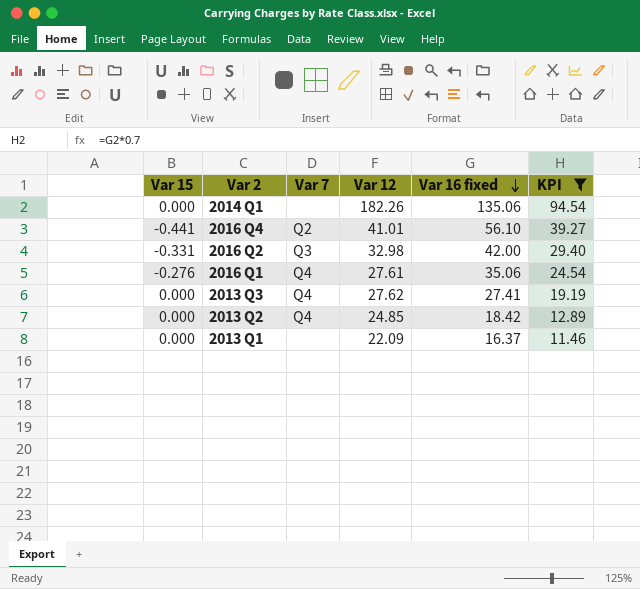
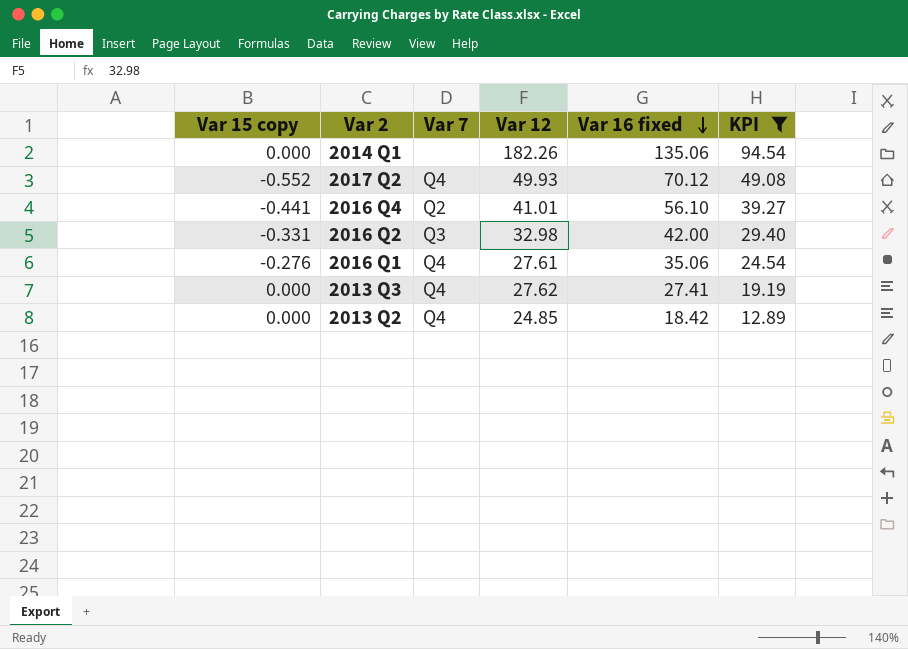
column name: Var 15 -> Var 15 copy
row 2013 Q1: 0.000 | none | 22.09 | 16.37 | 11.46 -> none
row 2017 Q2: none -> -0.552 | Q4 | 49.93 | 70.12 | 49.08

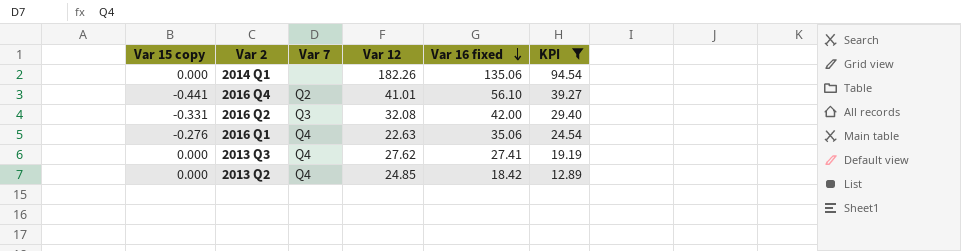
row 2017 Q2: -0.552 | Q4 | 49.93 | 70.12 | 49.08 -> none
2016 Q2 | Var 12: 32.98 -> 32.08
2016 Q1 | Var 12: 27.61 -> 22.63

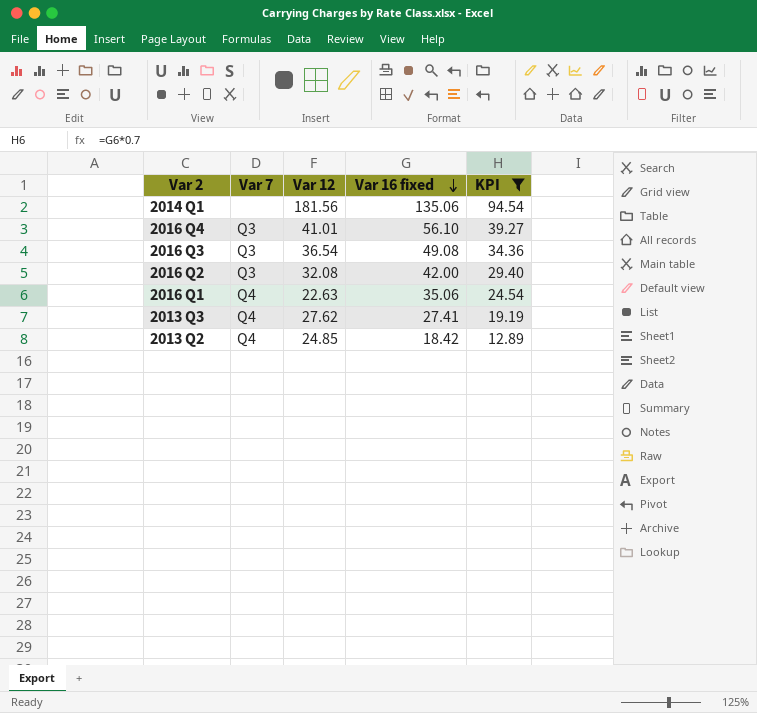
column Var 15 copy | position: 1 -> none
2014 Q1 | Var 12: 182.26 -> 181.56
2016 Q4 | Var 7: Q2 -> Q3
row 2016 Q3: none -> Q3 | 36.54 | 49.08 | 34.36

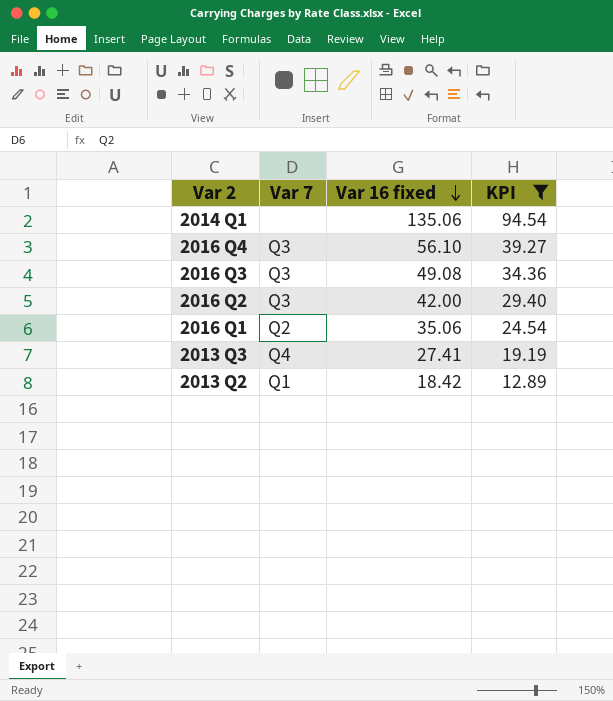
column Var 12 | position: 3 -> none
2016 Q1 | Var 7: Q4 -> Q2
2013 Q2 | Var 7: Q4 -> Q1

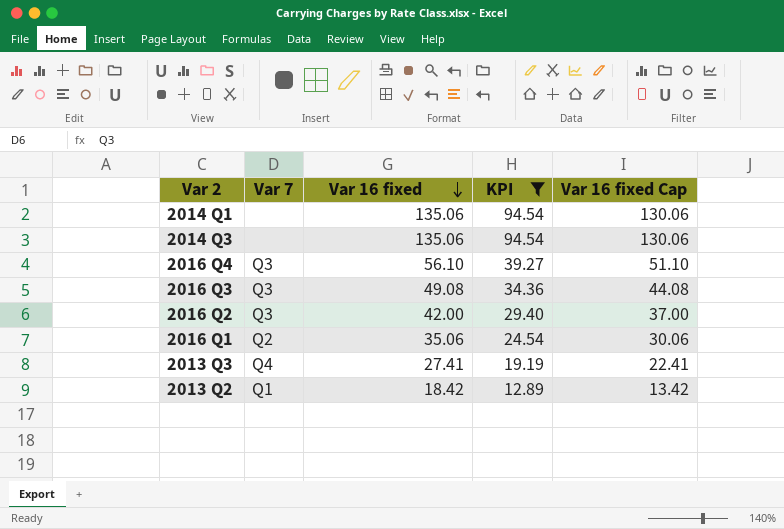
column Var 16 fixed Cap | formula: none -> [Var 16 fixed] - 5
row 2014 Q3: none -> none | 135.06 | 94.54 | 130.06

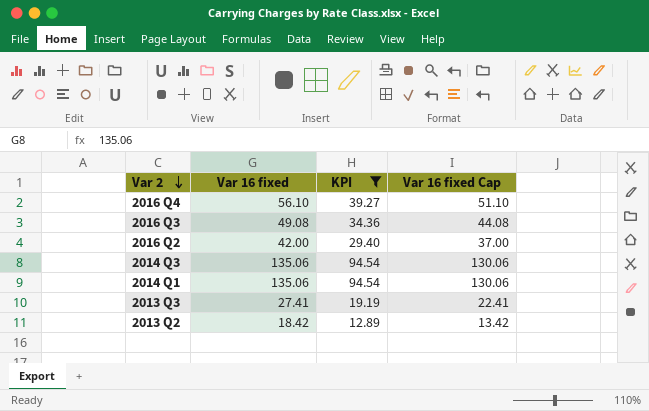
row order: Var 16 fixed descending -> Var 2 descending
column Var 7 | position: 2 -> none
row 2016 Q1: Q2 | 35.06 | 24.54 | 30.06 -> none

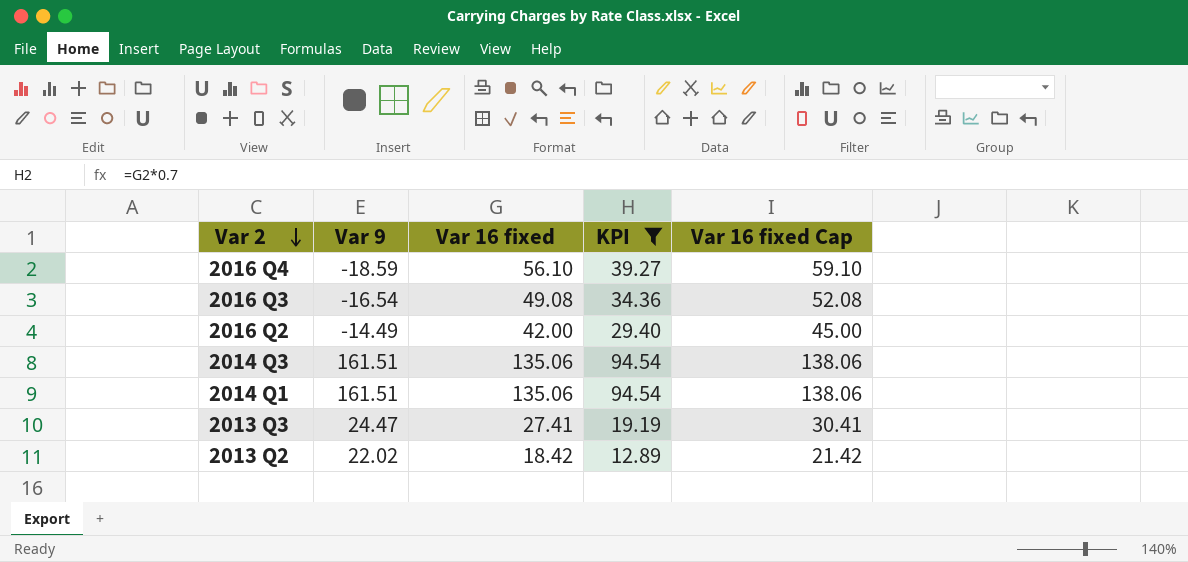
column Var 9 | position: none -> 2
column Var 16 fixed Cap | formula: [Var 16 fixed] - 5 -> [Var 16 fixed] + 3

